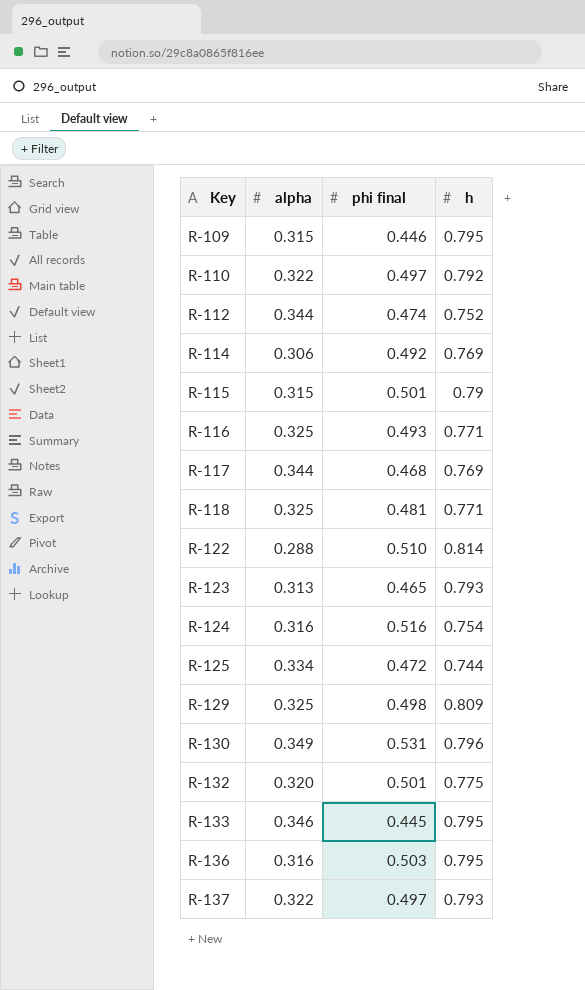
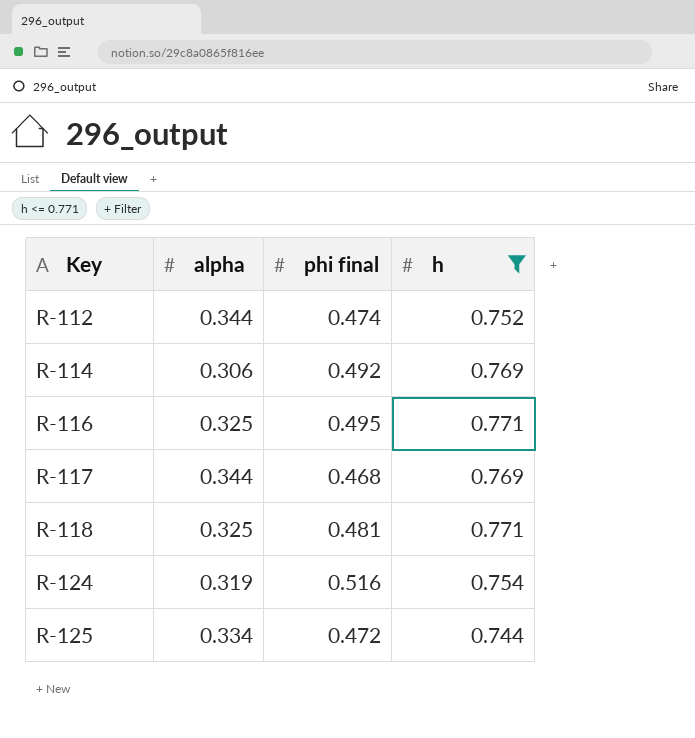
filter: none -> h <= 0.771
R-116 | phi final: 0.493 -> 0.495
R-124 | alpha: 0.316 -> 0.319

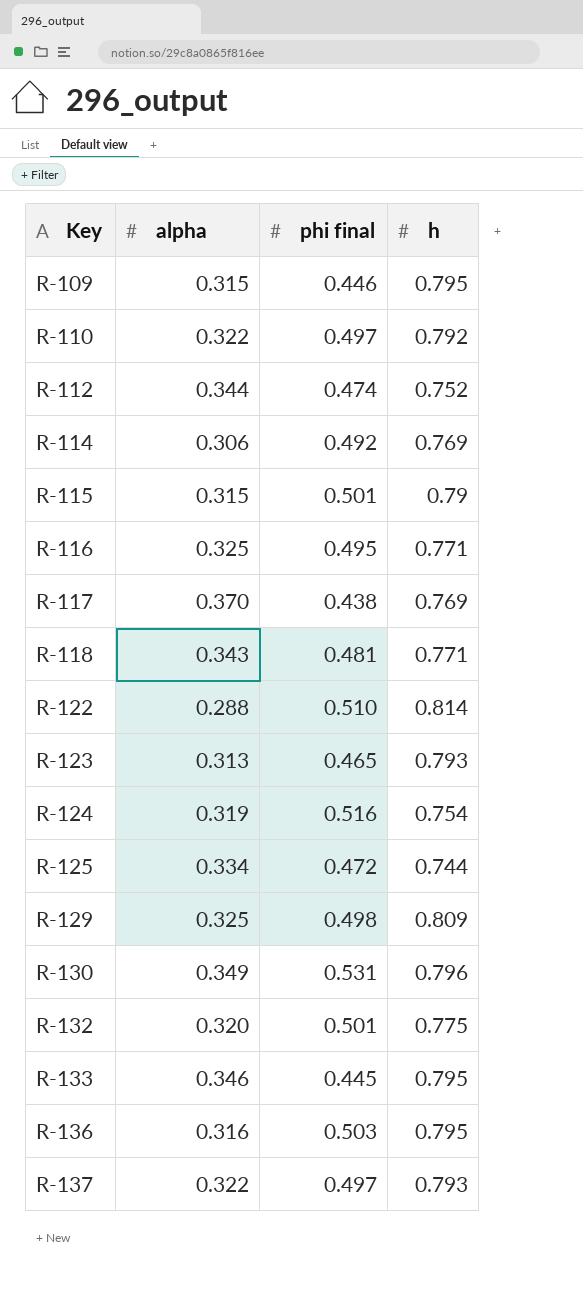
filter: h <= 0.771 -> none
R-117 | alpha: 0.344 -> 0.370
R-117 | phi final: 0.468 -> 0.438
R-118 | alpha: 0.325 -> 0.343

